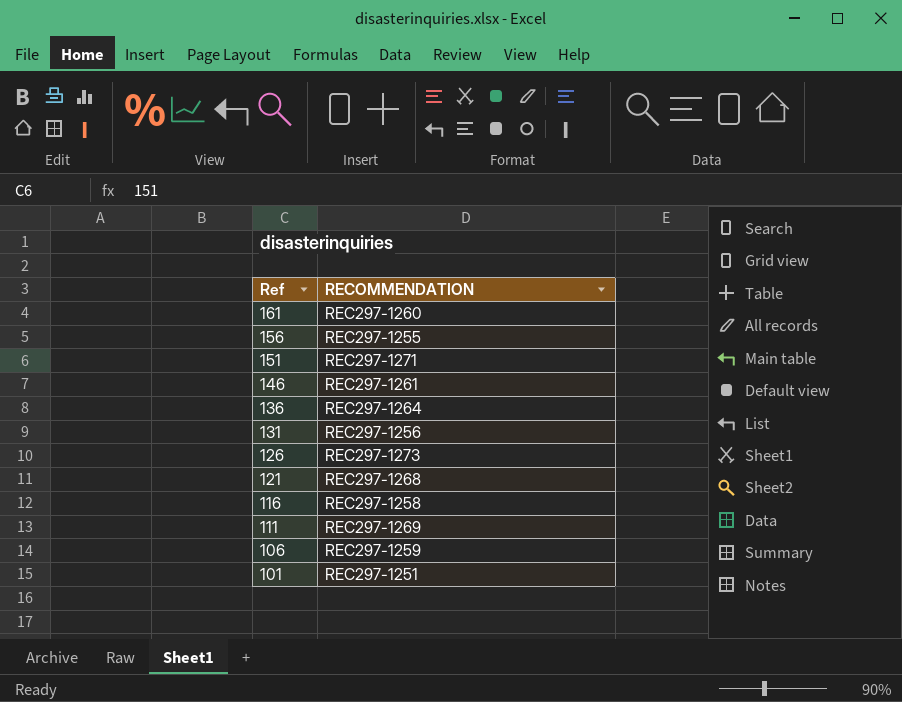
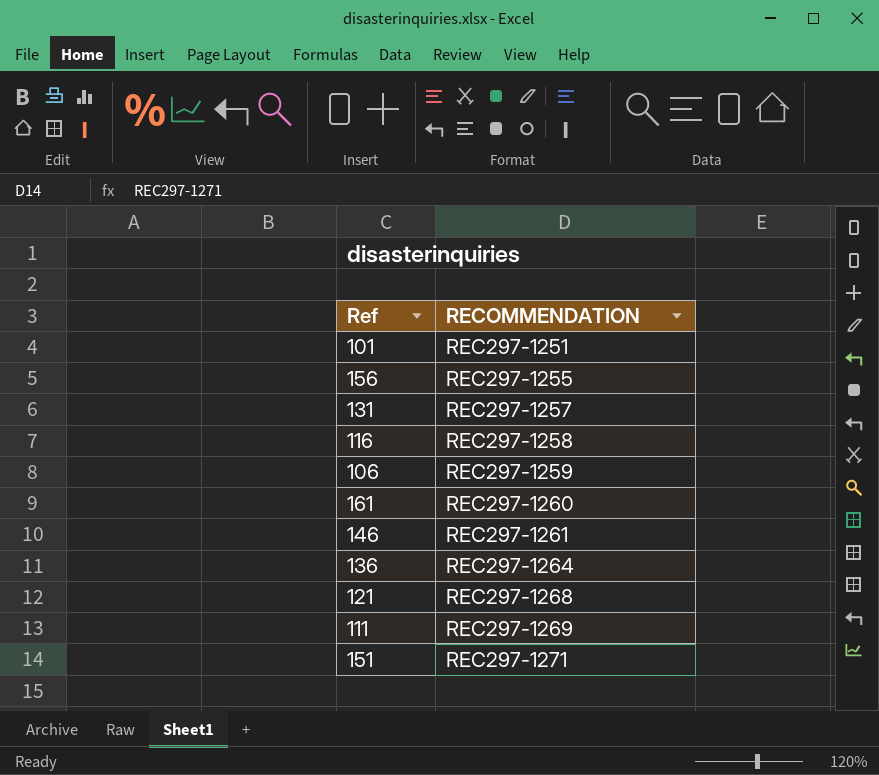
row order: Ref descending -> RECOMMENDATION ascending
row 126: REC297-1273 -> none
131 | RECOMMENDATION: REC297-1256 -> REC297-1257

